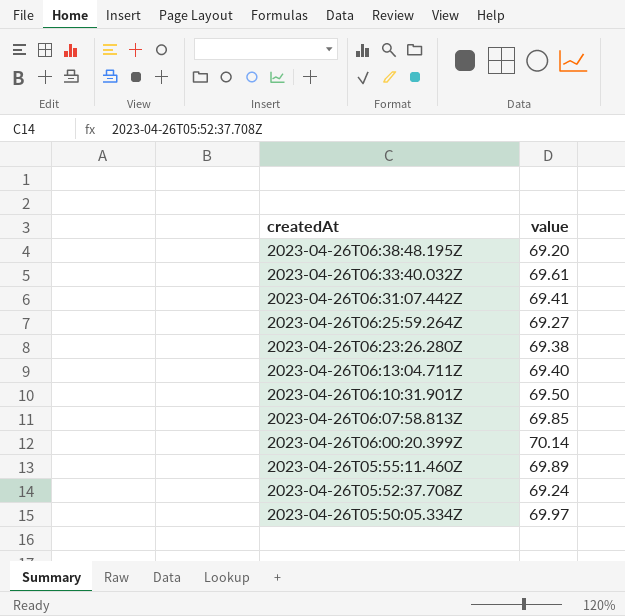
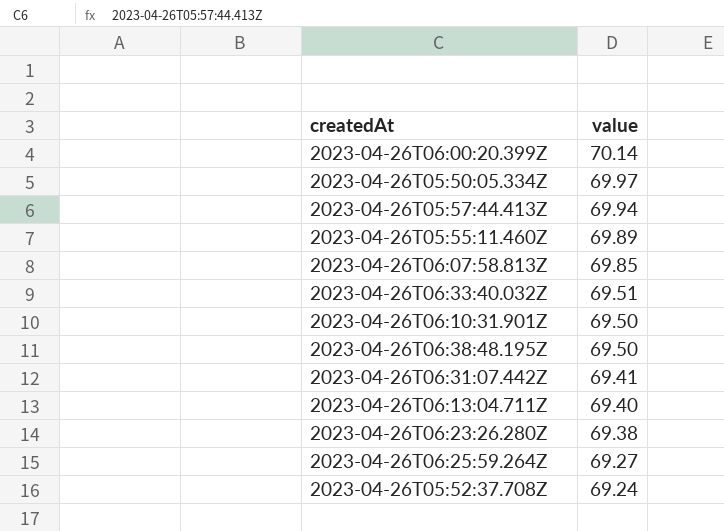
row order: createdAt descending -> value descending
row 2023-04-26T05:57:44.413Z: none -> 69.94
2023-04-26T06:33:40.032Z | value: 69.61 -> 69.51
2023-04-26T06:38:48.195Z | value: 69.20 -> 69.50

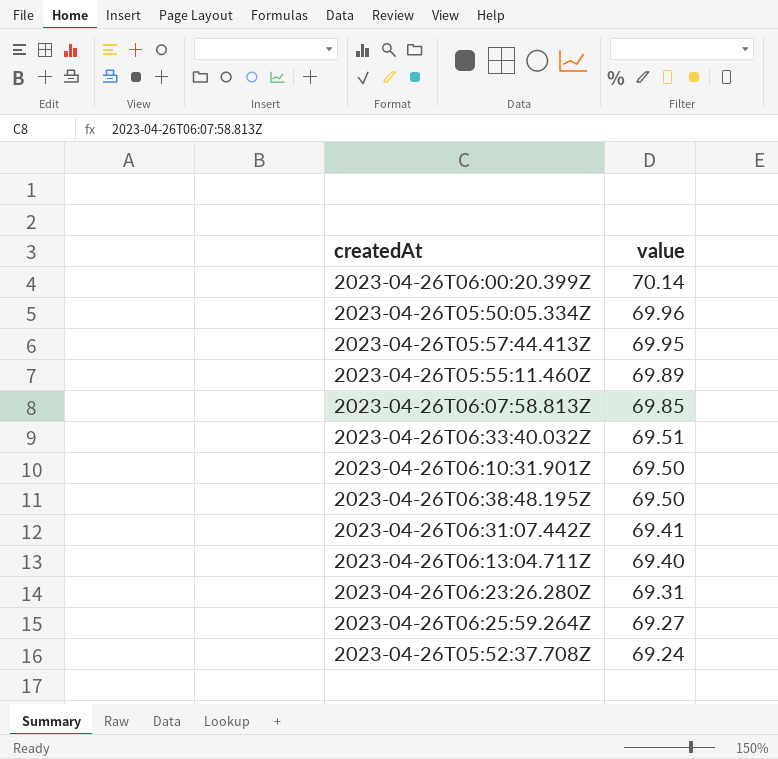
2023-04-26T05:50:05.334Z | value: 69.97 -> 69.96
2023-04-26T05:57:44.413Z | value: 69.94 -> 69.95
2023-04-26T06:23:26.280Z | value: 69.38 -> 69.31

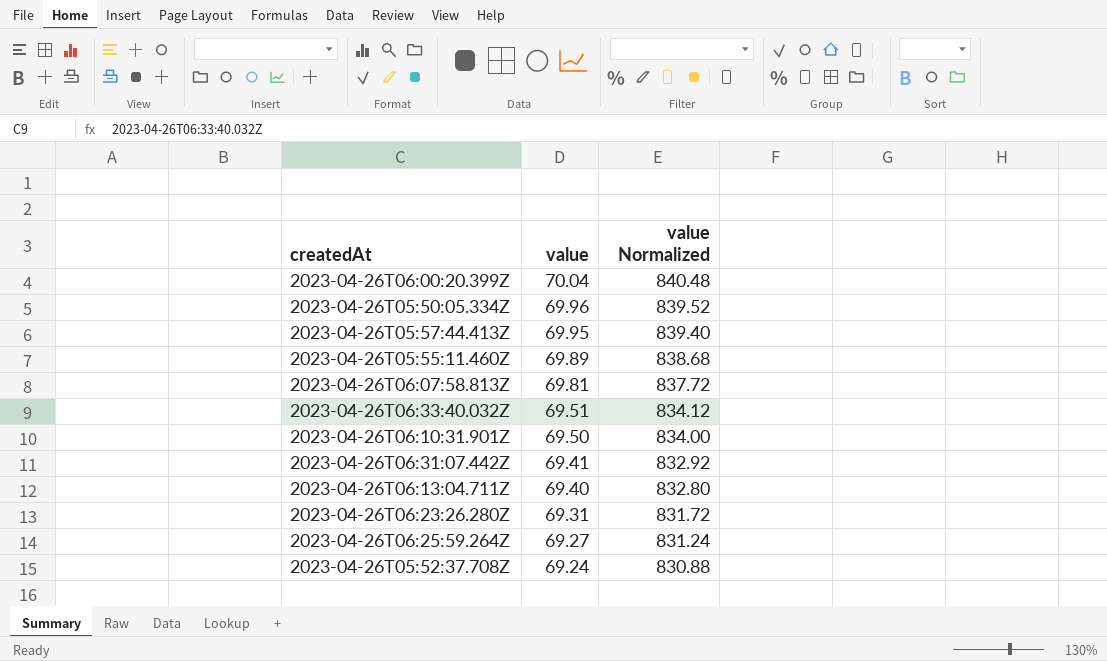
column value Normalized | formula: none -> [value] * 12
row 2023-04-26T06:38:48.195Z: 69.50 -> none
2023-04-26T06:00:20.399Z | value: 70.14 -> 70.04
2023-04-26T06:07:58.813Z | value: 69.85 -> 69.81

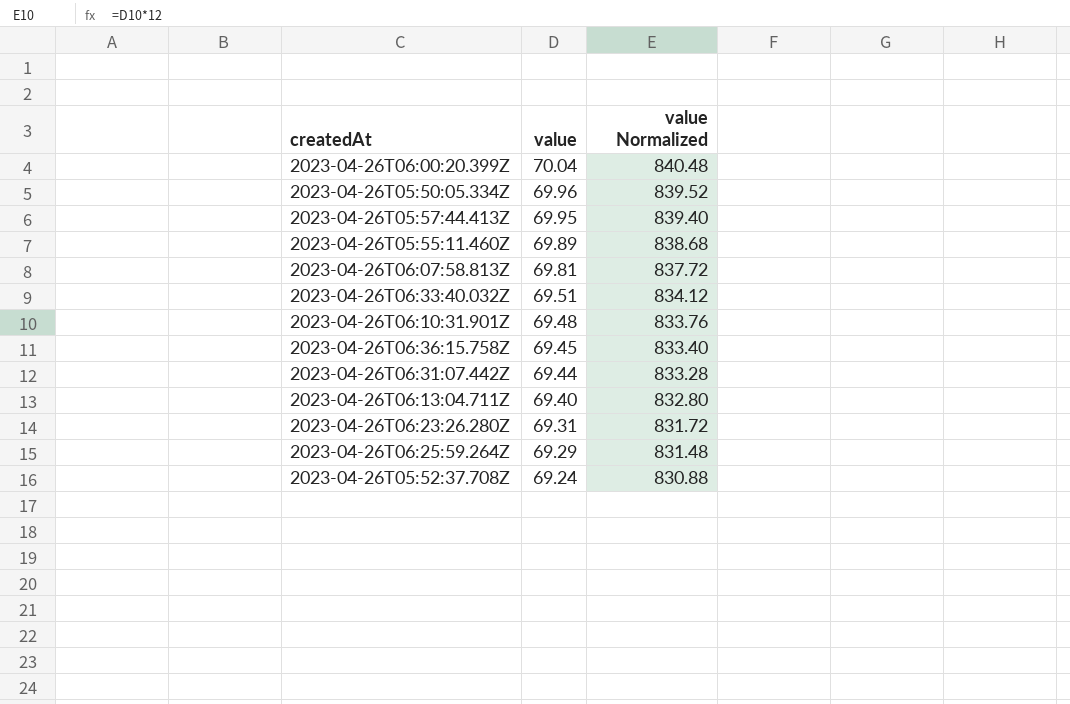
2023-04-26T06:10:31.901Z | value: 69.50 -> 69.48
2023-04-26T06:10:31.901Z | value Normalized: 834.00 -> 833.76
row 2023-04-26T06:36:15.758Z: none -> 69.45 | 833.40
2023-04-26T06:31:07.442Z | value: 69.41 -> 69.44
2023-04-26T06:31:07.442Z | value Normalized: 832.92 -> 833.28
2023-04-26T06:25:59.264Z | value: 69.27 -> 69.29
2023-04-26T06:25:59.264Z | value Normalized: 831.24 -> 831.48

